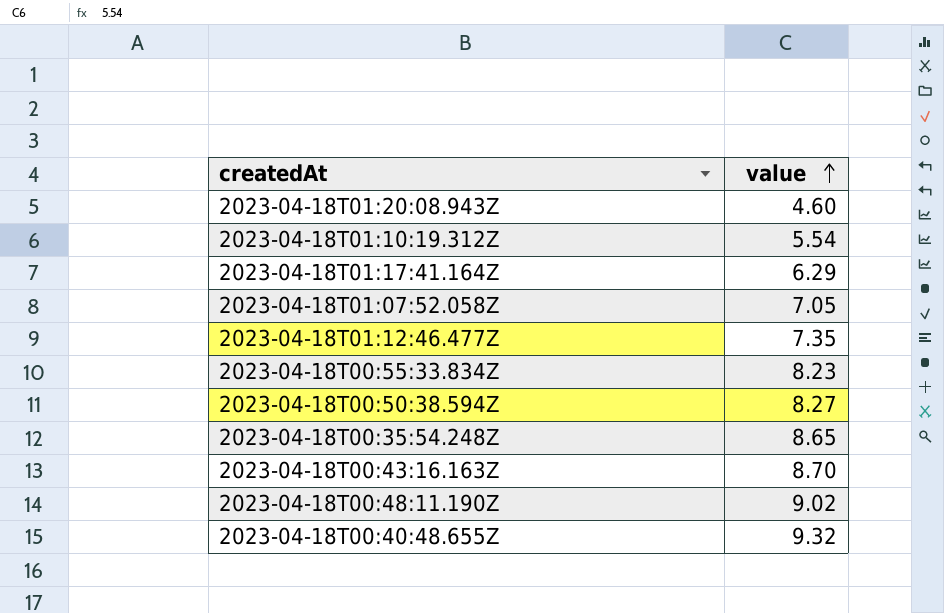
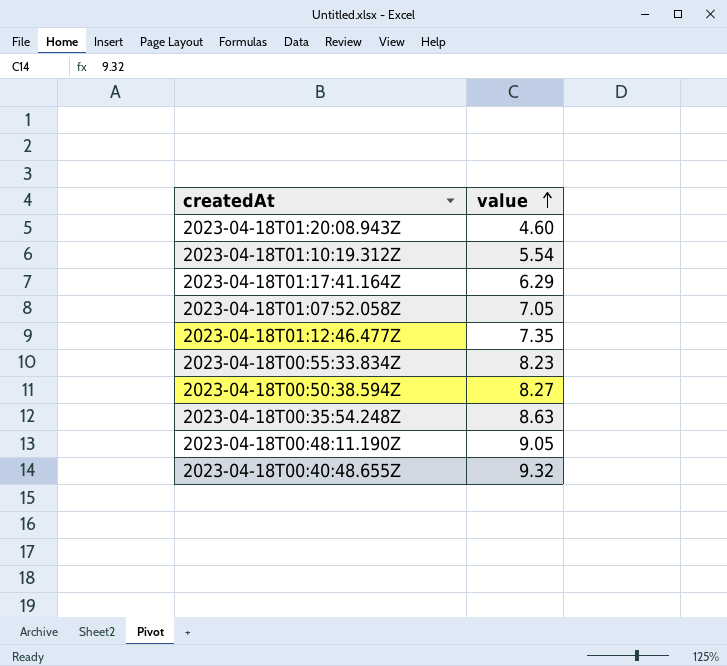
row 2023-04-18T00:43:16.163Z: 8.70 -> none
2023-04-18T00:35:54.248Z | value: 8.65 -> 8.63
2023-04-18T00:48:11.190Z | value: 9.02 -> 9.05

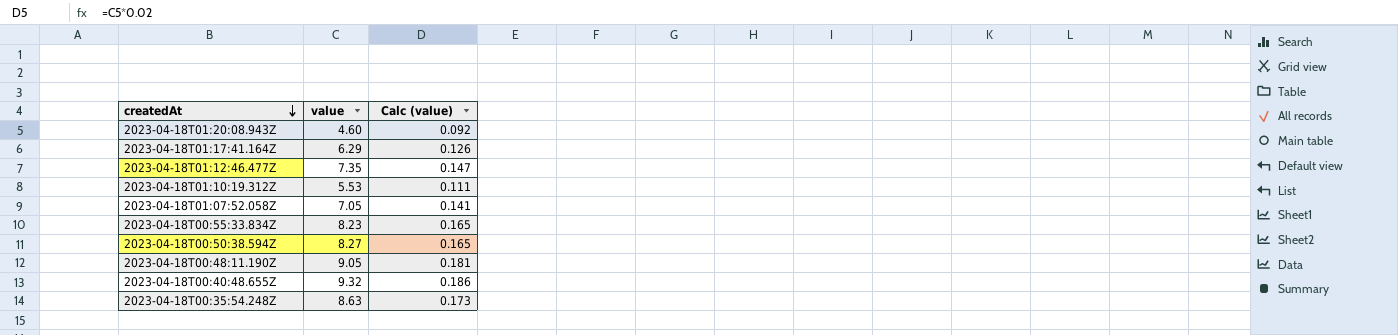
row order: value ascending -> createdAt descending
column Calc (value) | formula: none -> [value] * 0.02
2023-04-18T01:10:19.312Z | value: 5.54 -> 5.53

